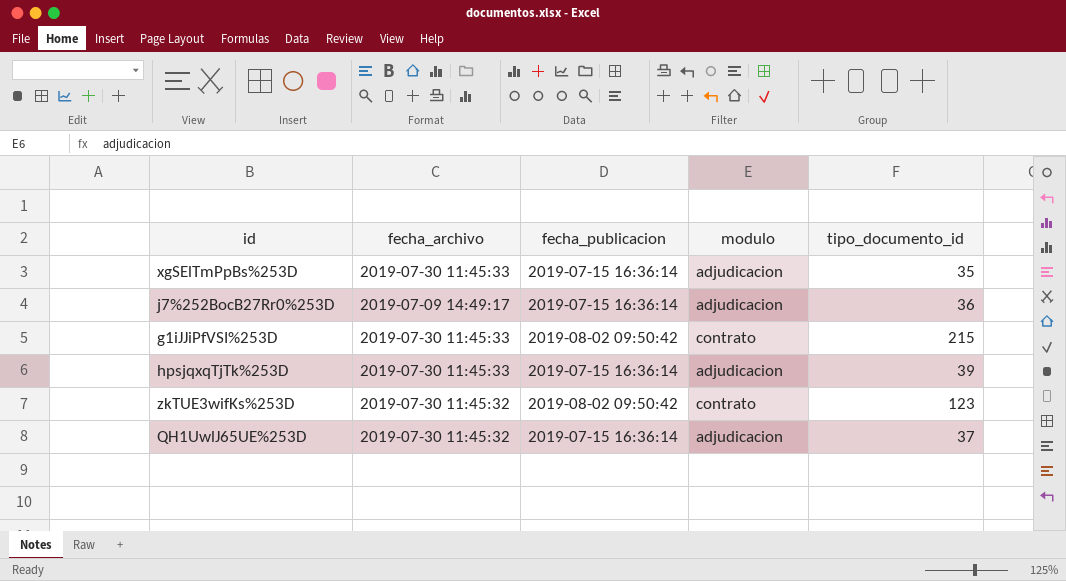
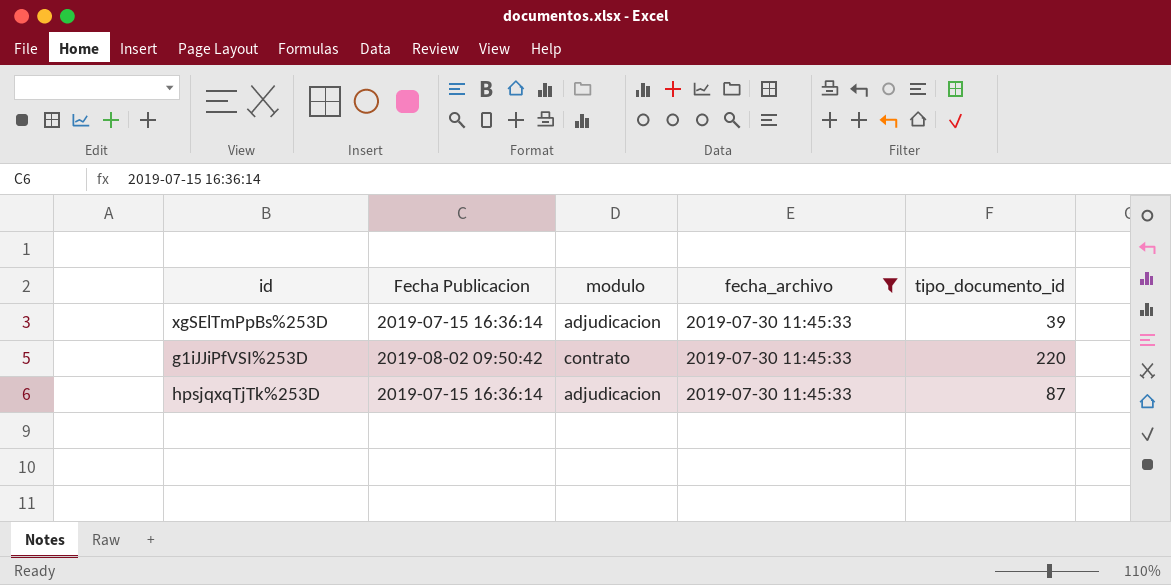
filter: none -> fecha_archivo = 2019-07-30 11:45:33
column name: fecha_publicacion -> Fecha Publicacion
column fecha_archivo | position: 2 -> 4
xgSElTmPpBs%253D | tipo_documento_id: 35 -> 39
g1iJJiPfVSI%253D | tipo_documento_id: 215 -> 220
hpsjqxqTjTk%253D | tipo_documento_id: 39 -> 87

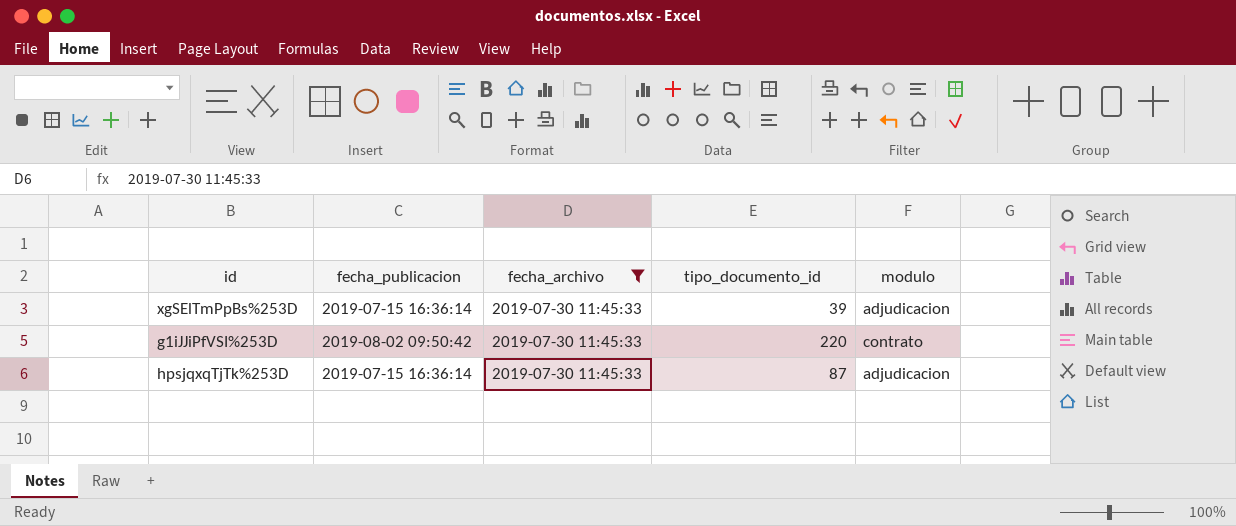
column name: Fecha Publicacion -> fecha_publicacion
column modulo | position: 3 -> 5

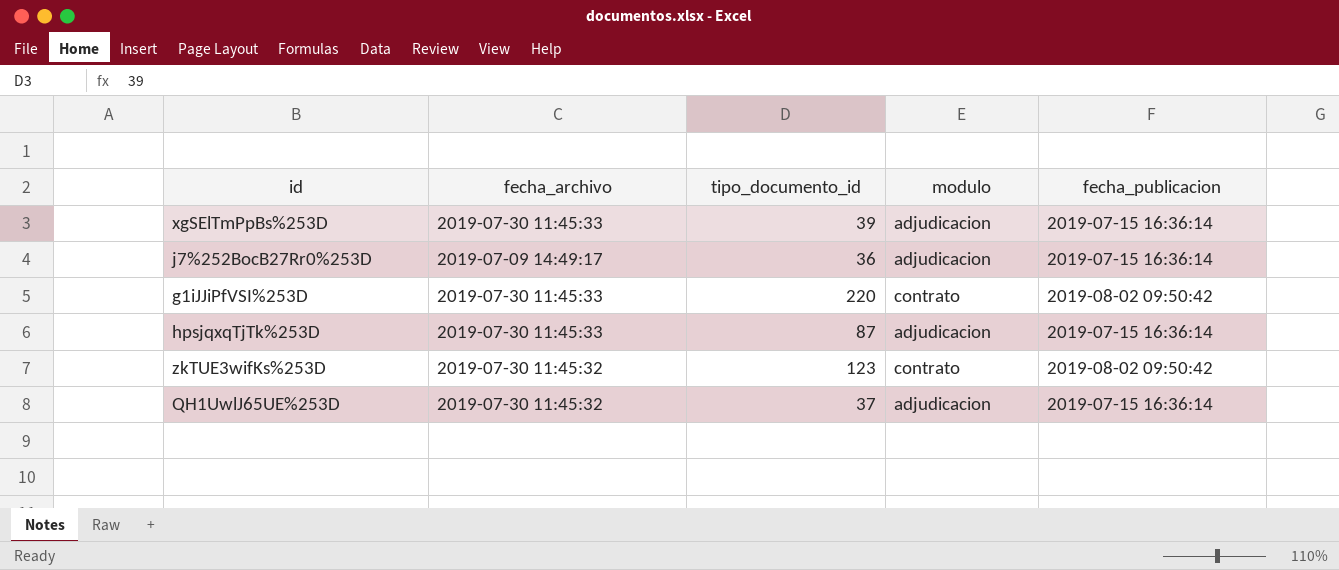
filter: fecha_archivo = 2019-07-30 11:45:33 -> none
column fecha_publicacion | position: 2 -> 5

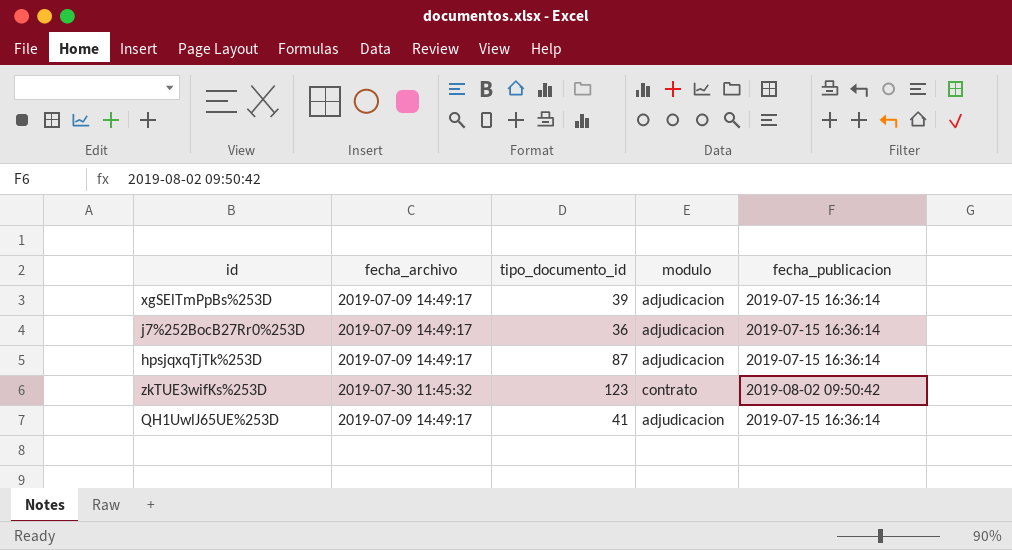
row g1iJJiPfVSI%253D: 2019-07-30 11:45:33 | 220 | contrato | 2019-08-02 09:50:42 -> none
xgSElTmPpBs%253D | fecha_archivo: 2019-07-30 11:45:33 -> 2019-07-09 14:49:17
hpsjqxqTjTk%253D | fecha_archivo: 2019-07-30 11:45:33 -> 2019-07-09 14:49:17
QH1UwlJ65UE%253D | fecha_archivo: 2019-07-30 11:45:32 -> 2019-07-09 14:49:17
QH1UwlJ65UE%253D | tipo_documento_id: 37 -> 41

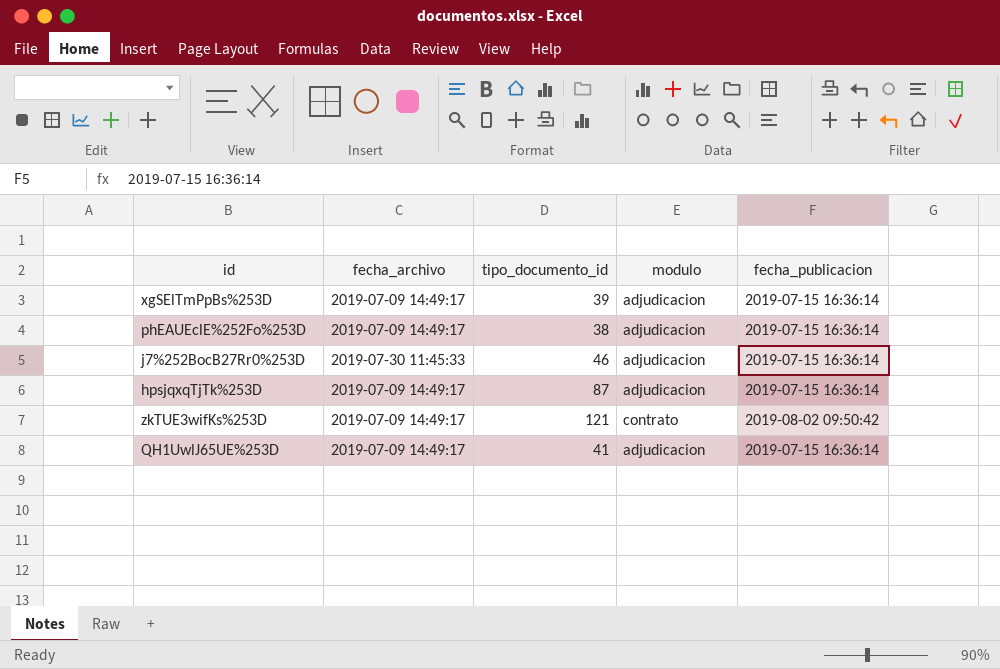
row phEAUEclE%252Fo%253D: none -> 2019-07-09 14:49:17 | 38 | adjudicacion | 2019-07-15 16:36:14
j7%252BocB27Rr0%253D | fecha_archivo: 2019-07-09 14:49:17 -> 2019-07-30 11:45:33
j7%252BocB27Rr0%253D | tipo_documento_id: 36 -> 46
zkTUE3wifKs%253D | fecha_archivo: 2019-07-30 11:45:32 -> 2019-07-09 14:49:17
zkTUE3wifKs%253D | tipo_documento_id: 123 -> 121

